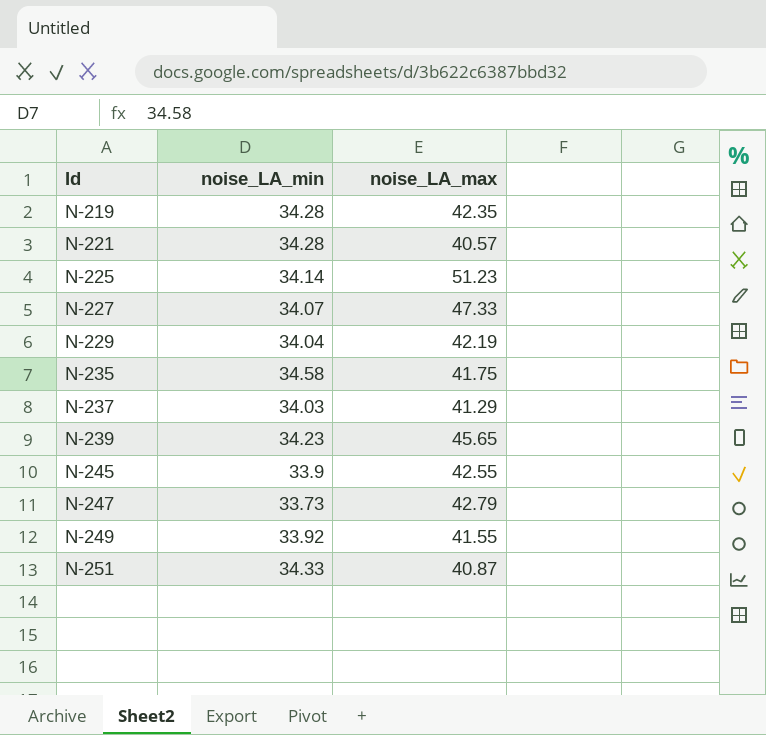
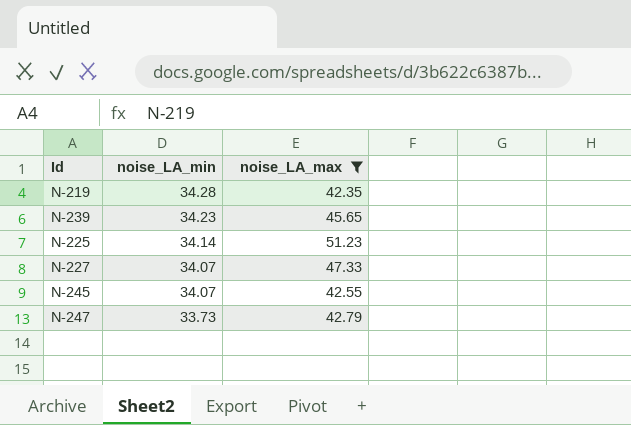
filter: none -> noise_LA_max >= 42.35
row order: Id ascending -> noise_LA_min descending
N-245 | noise_LA_min: 33.9 -> 34.07

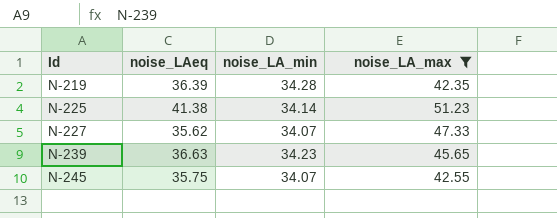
row order: noise_LA_min descending -> Id ascending
column noise_LAeq | position: none -> 2
row N-247: 33.73 | 42.79 -> none

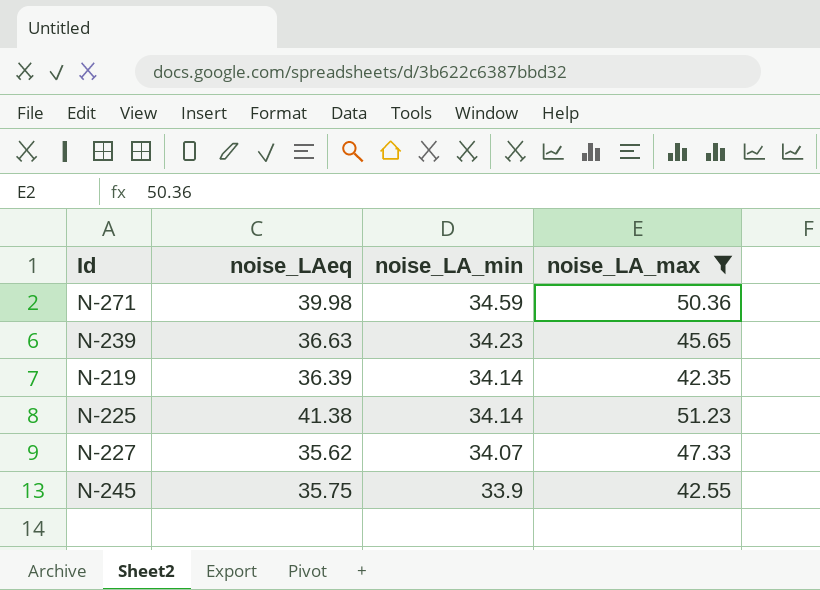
row order: Id ascending -> noise_LA_min descending
row N-271: none -> 39.98 | 34.59 | 50.36
N-219 | noise_LA_min: 34.28 -> 34.14
N-245 | noise_LA_min: 34.07 -> 33.9

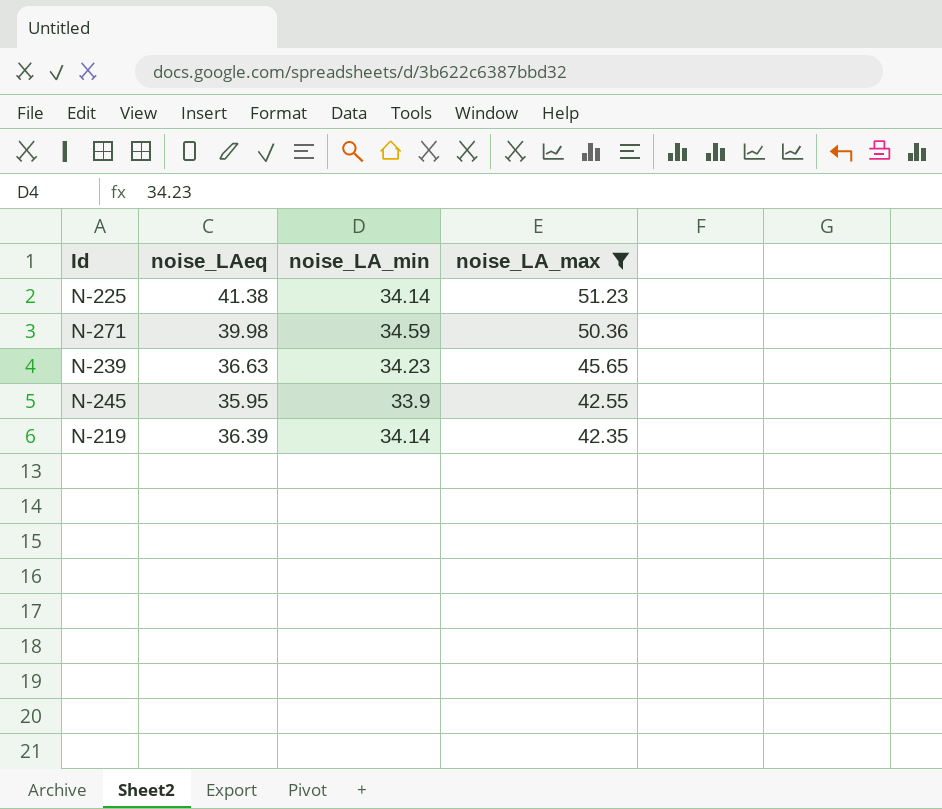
row order: noise_LA_min descending -> noise_LA_max descending
row N-227: 35.62 | 34.07 | 47.33 -> none
N-245 | noise_LAeq: 35.75 -> 35.95

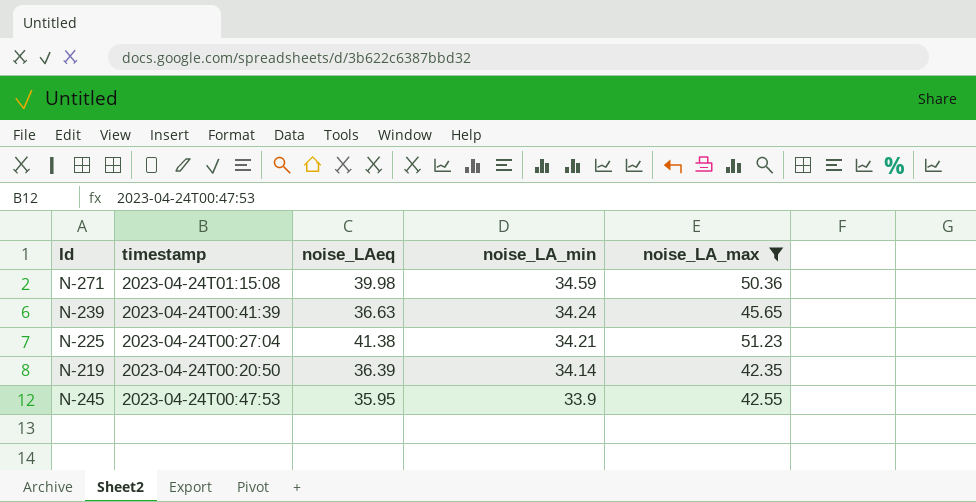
row order: noise_LA_max descending -> noise_LA_min descending
column timestamp | position: none -> 2
N-239 | noise_LA_min: 34.23 -> 34.24
N-225 | noise_LA_min: 34.14 -> 34.21

